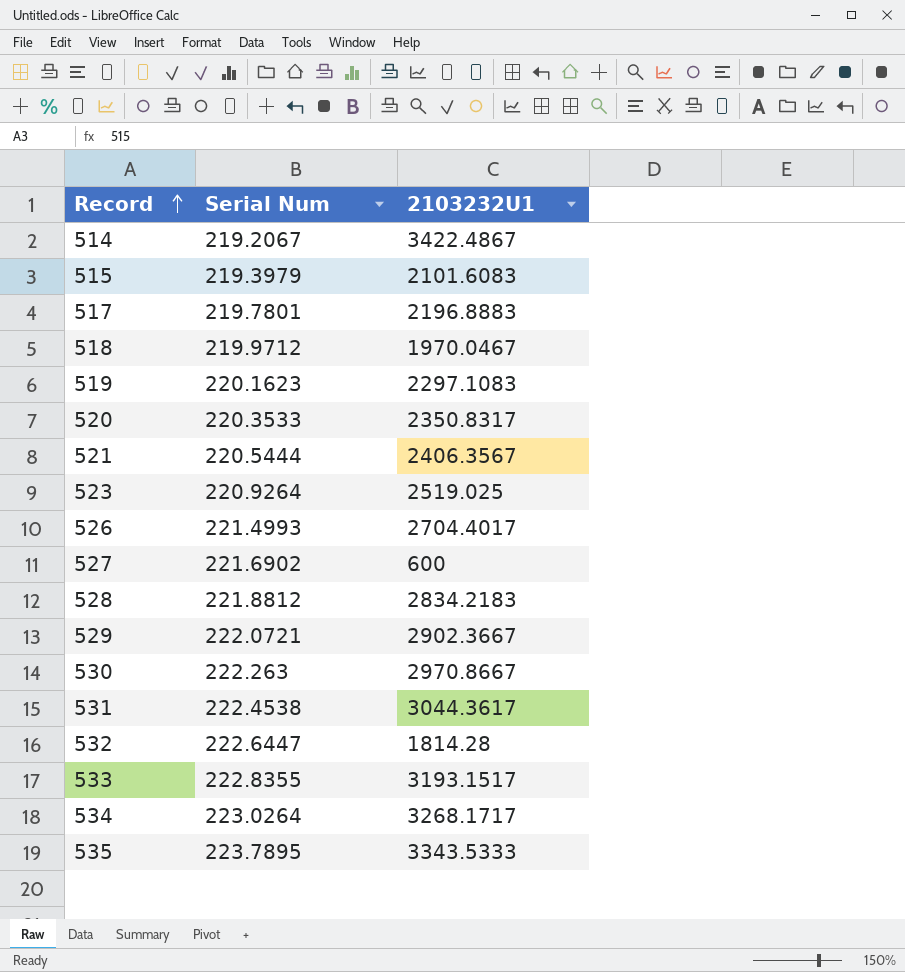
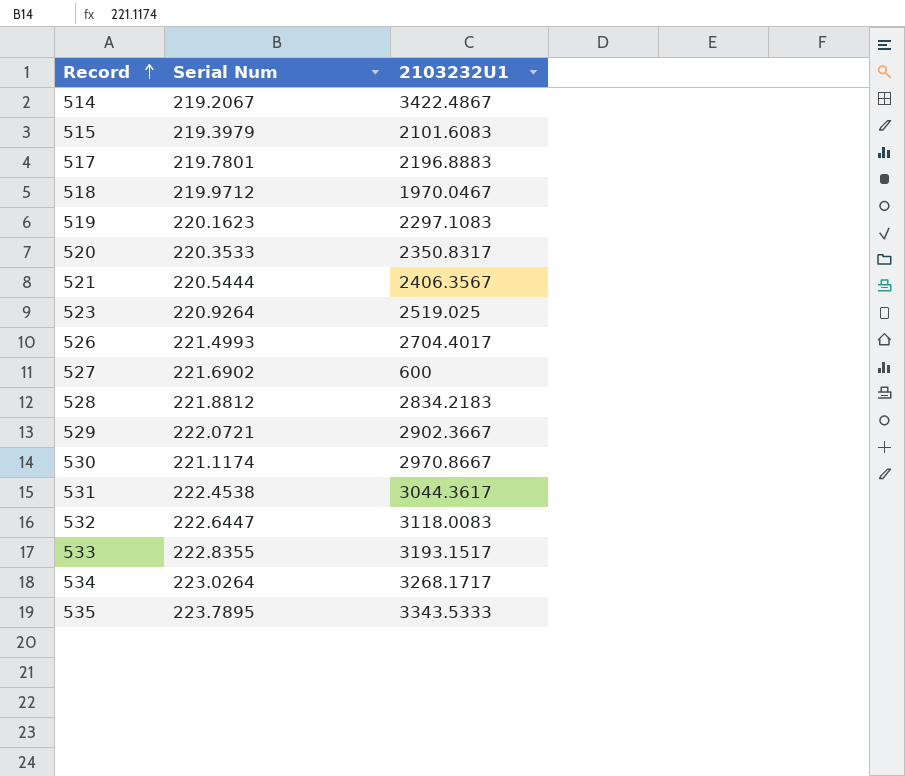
530 | Serial Num: 222.263 -> 221.1174
532 | 2103232U1: 1814.28 -> 3118.0083

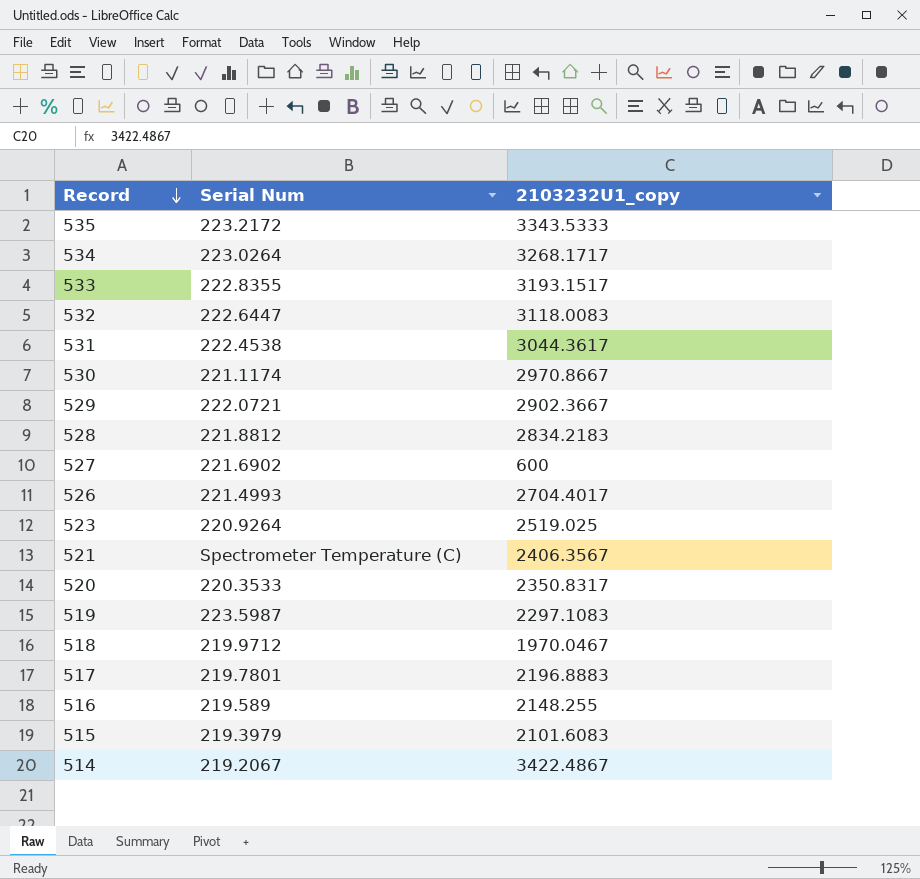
row order: Record ascending -> Record descending
column name: 2103232U1 -> 2103232U1_copy
535 | Serial Num: 223.7895 -> 223.2172
521 | Serial Num: 220.5444 -> Spectrometer Temperature (C)
519 | Serial Num: 220.1623 -> 223.5987
row 516: none -> 219.589 | 2148.255

